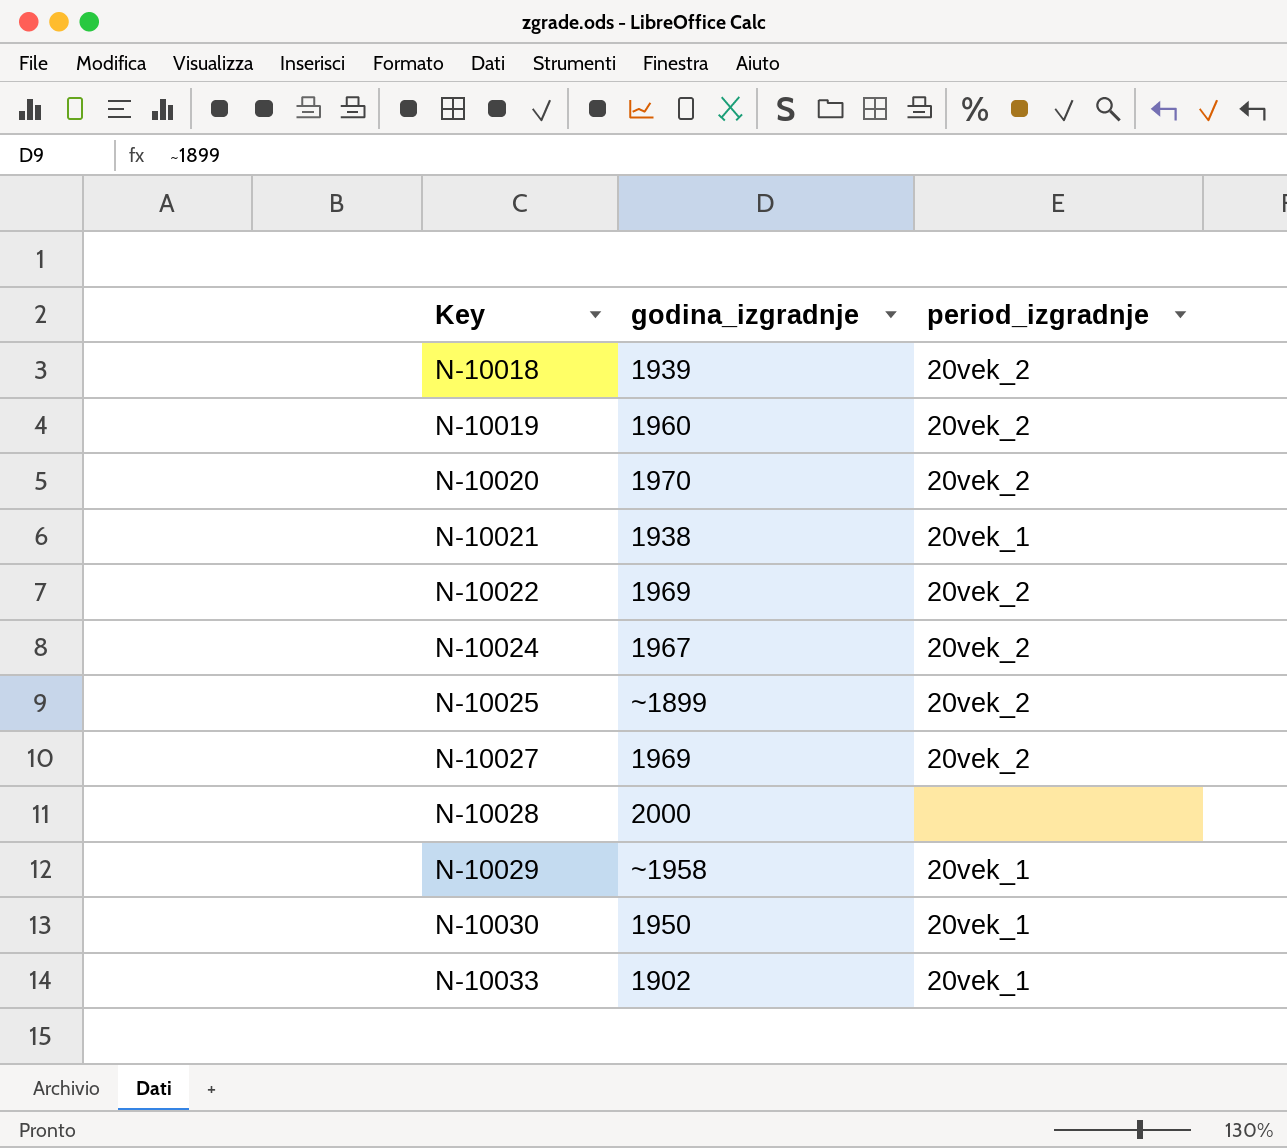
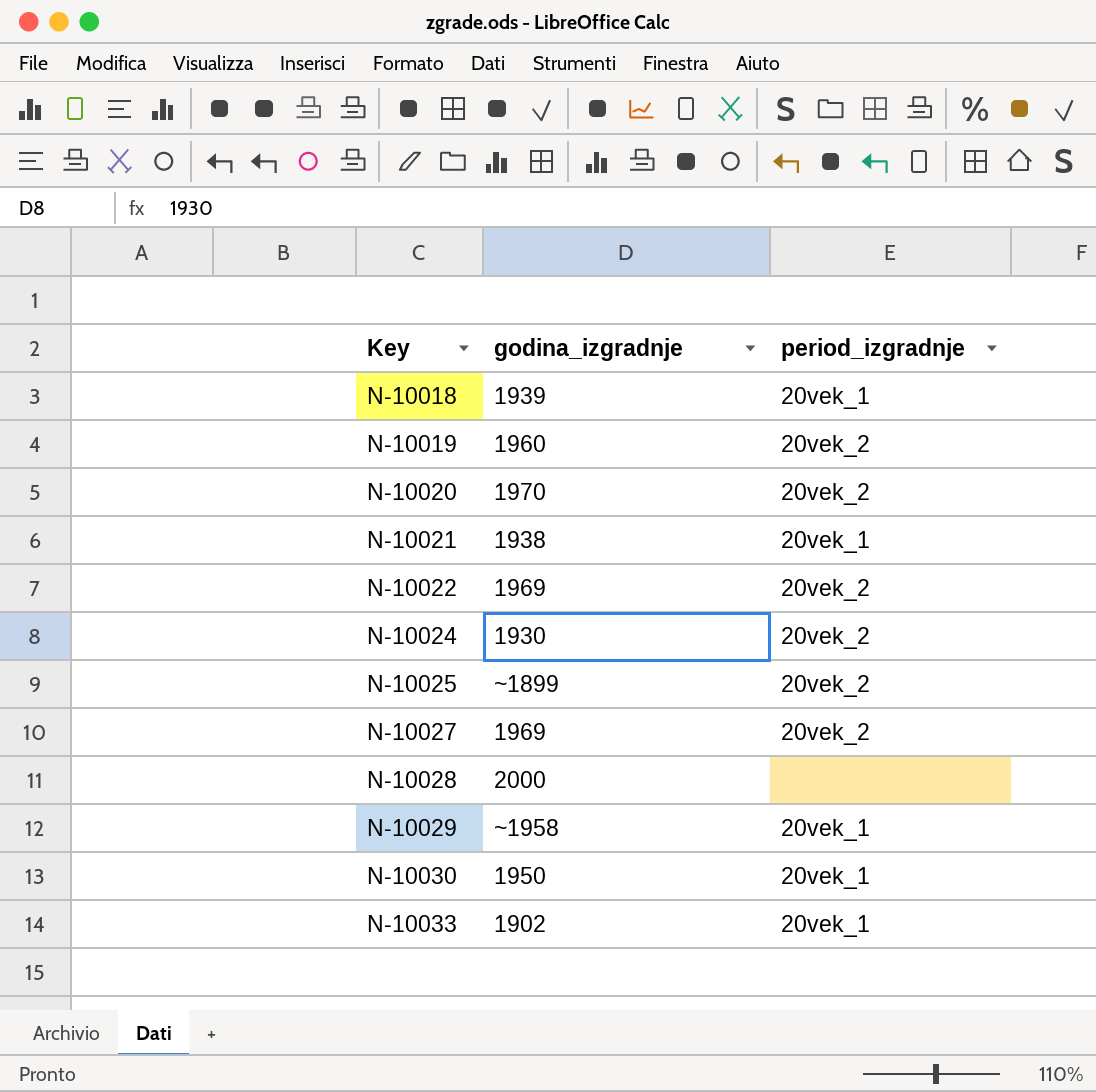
N-10018 | period_izgradnje: 20vek_2 -> 20vek_1
N-10024 | godina_izgradnje: 1967 -> 1930

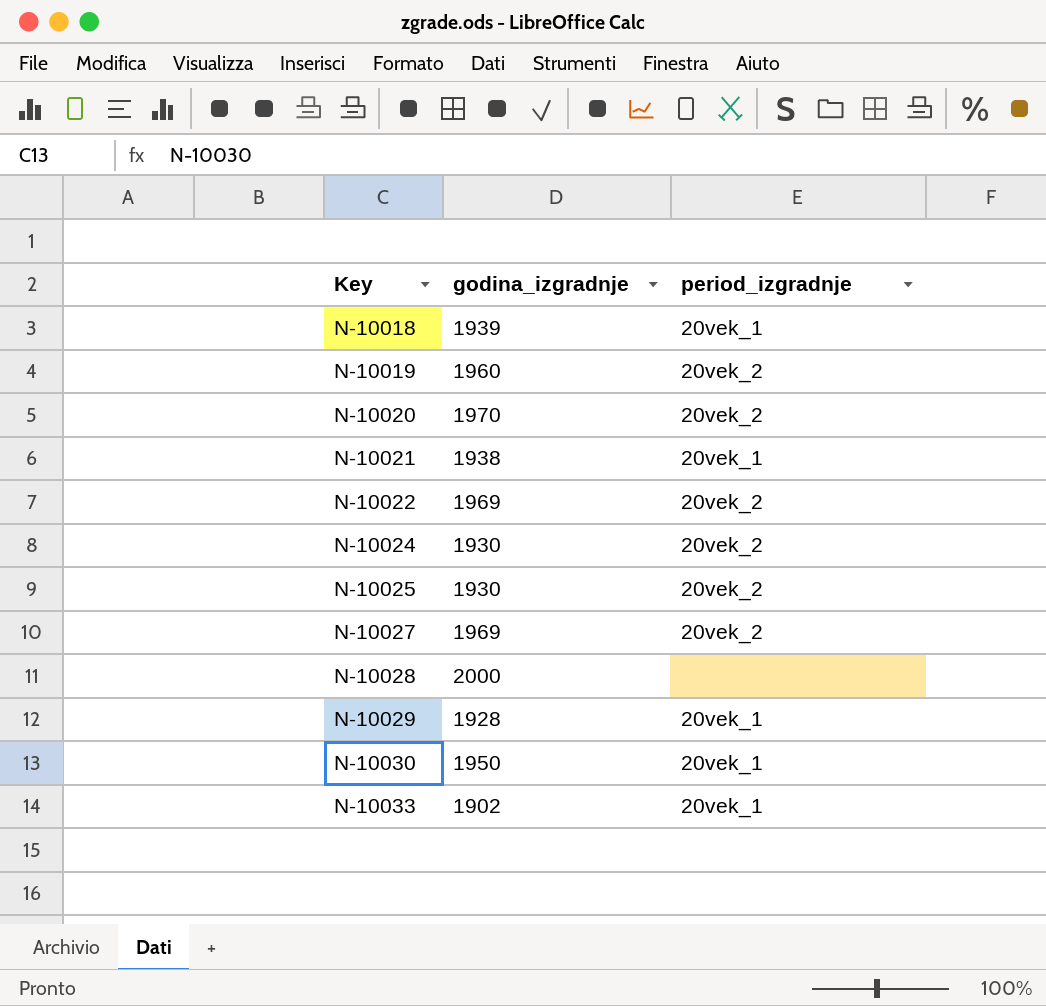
N-10025 | godina_izgradnje: ~1899 -> 1930
N-10029 | godina_izgradnje: ~1958 -> 1928

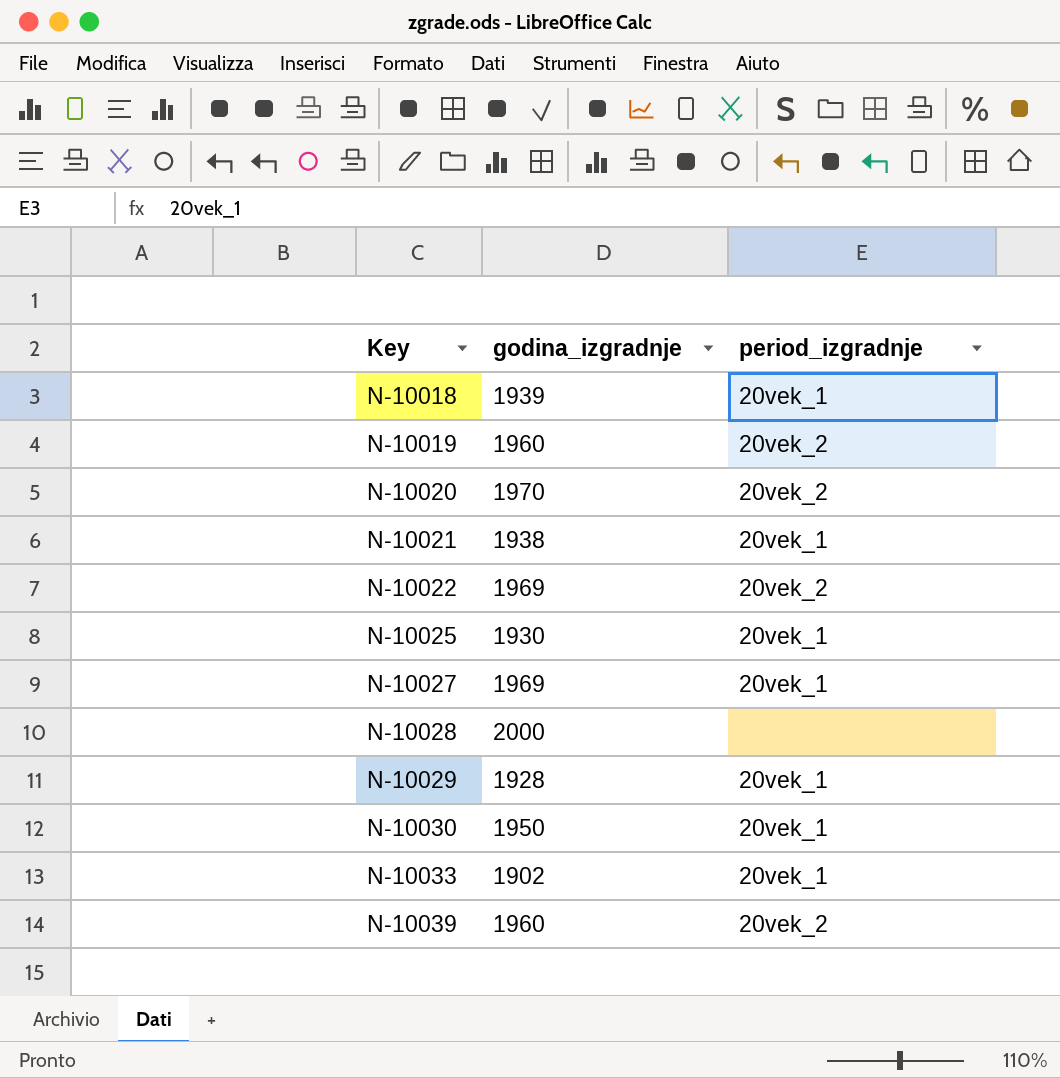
row N-10024: 1930 | 20vek_2 -> none
N-10025 | period_izgradnje: 20vek_2 -> 20vek_1
N-10027 | period_izgradnje: 20vek_2 -> 20vek_1
row N-10039: none -> 1960 | 20vek_2

